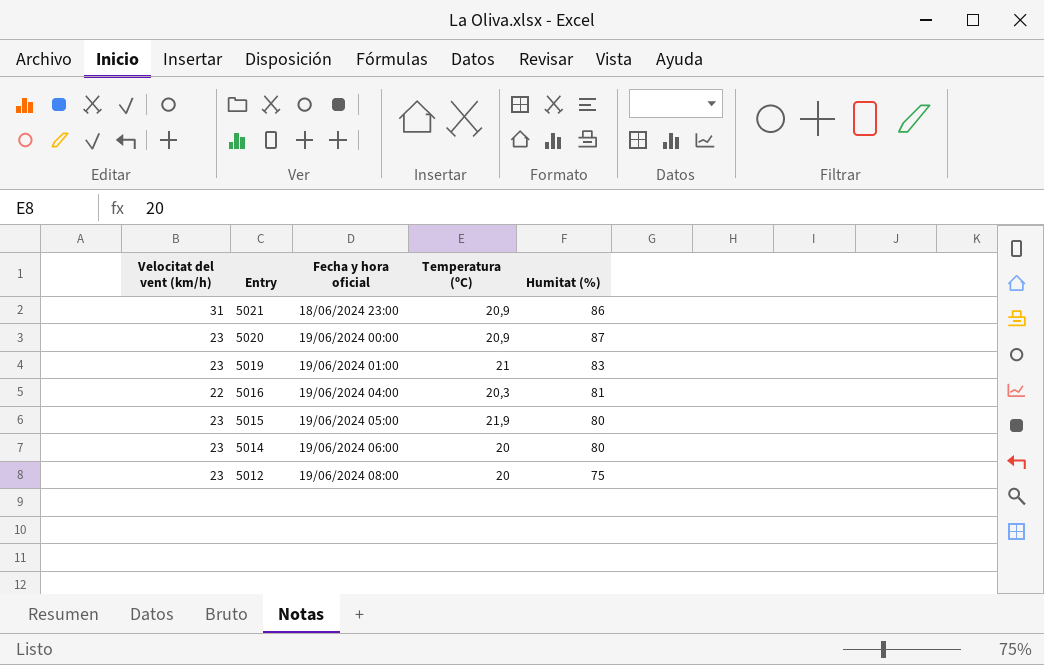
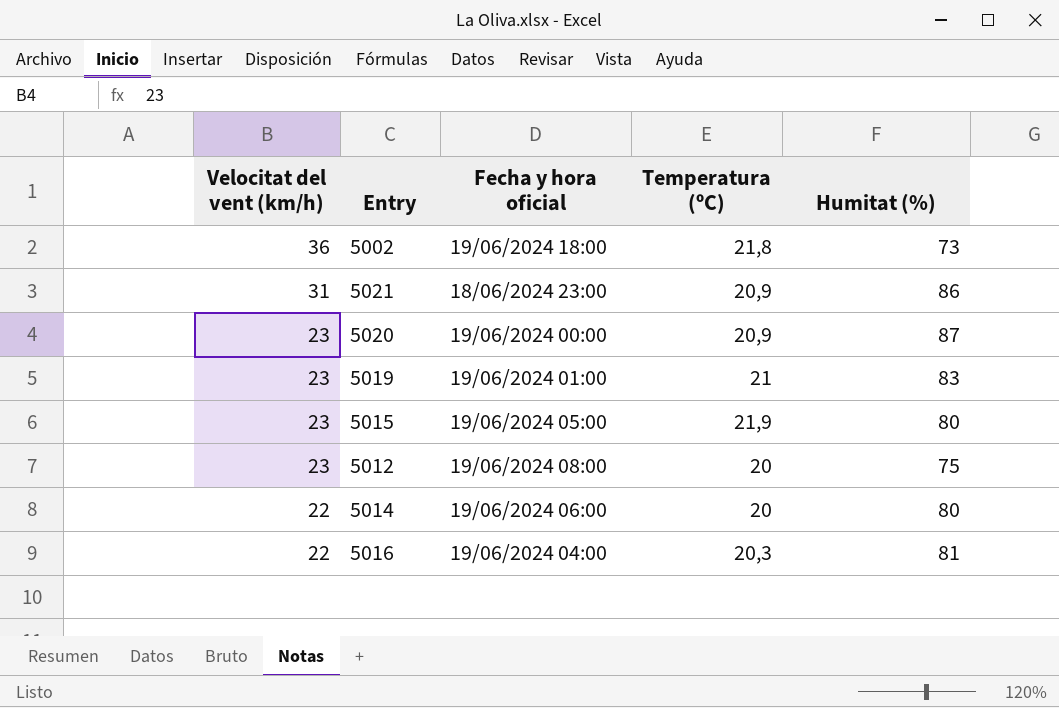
row order: Entry descending -> Velocitat del vent (km/h) descending
row 5002: none -> 36 | 19/06/2024 18:00 | 21,8 | 73
5014 | Velocitat del vent (km/h): 23 -> 22

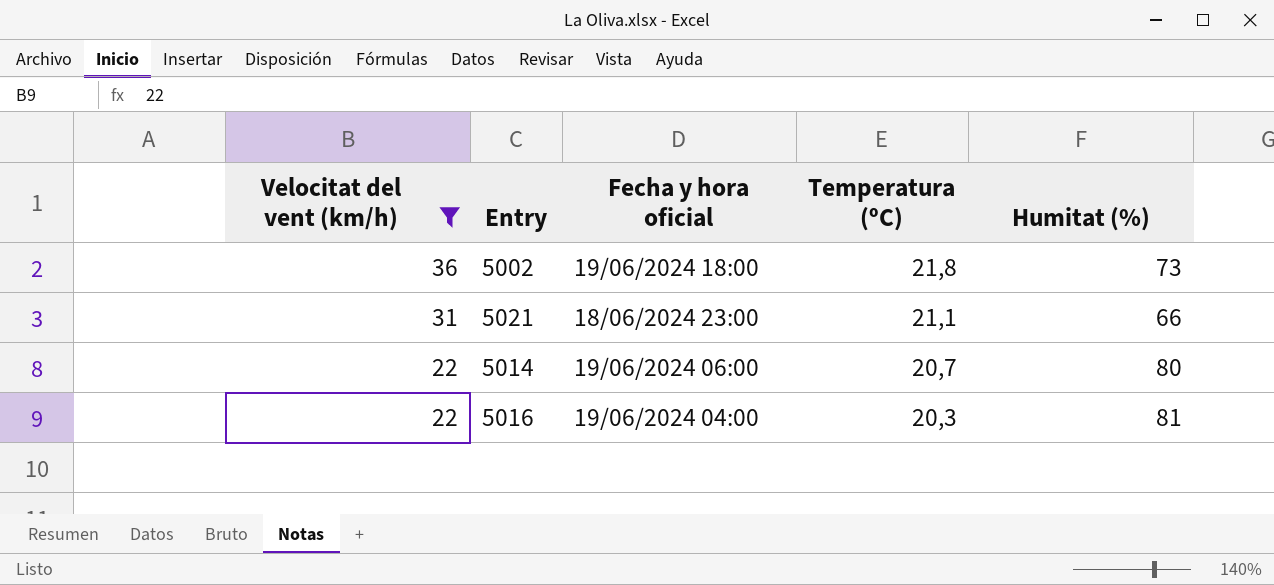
filter: none -> Velocitat del vent (km/h) != 23
5021 | Temperatura (ºC): 20,9 -> 21,1
5021 | Humitat (%): 86 -> 66
5014 | Temperatura (ºC): 20 -> 20,7

